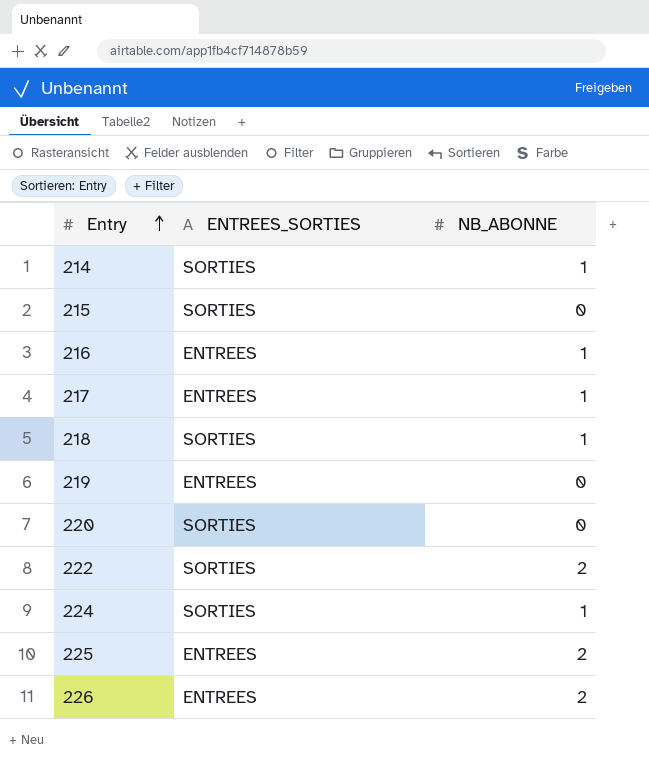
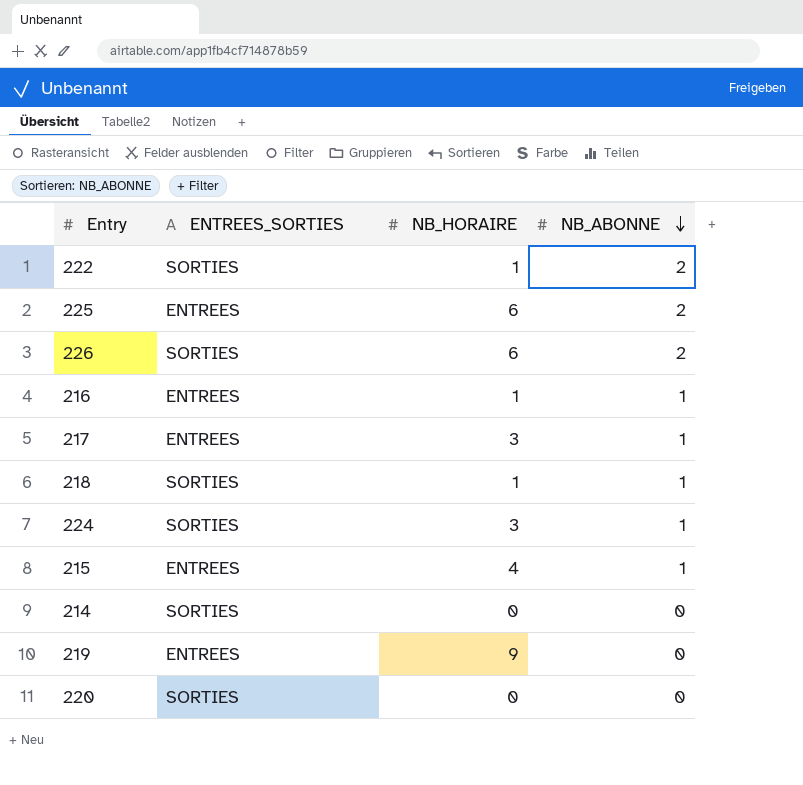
row order: Entry ascending -> NB_ABONNE descending
column NB_HORAIRE | position: none -> 3
226 | ENTREES_SORTIES: ENTREES -> SORTIES
215 | ENTREES_SORTIES: SORTIES -> ENTREES
215 | NB_ABONNE: 0 -> 1
214 | NB_ABONNE: 1 -> 0

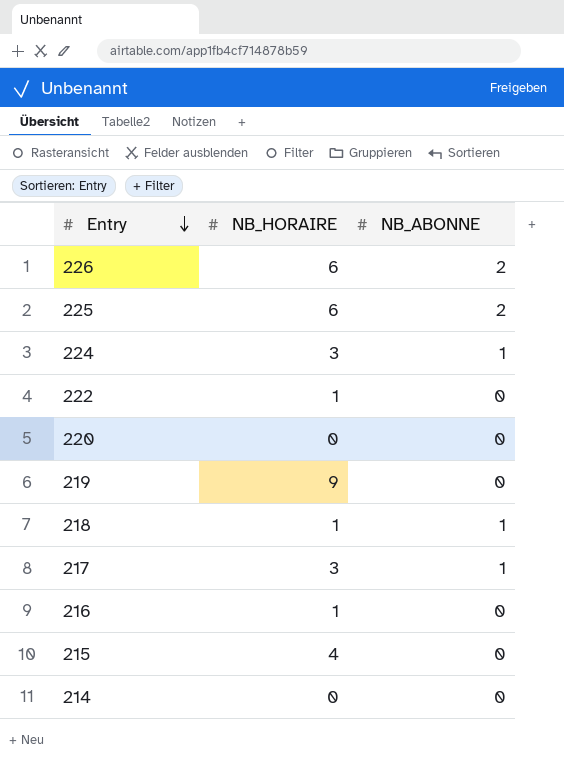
row order: NB_ABONNE descending -> Entry descending
column ENTREES_SORTIES | position: 2 -> none
222 | NB_ABONNE: 2 -> 0
216 | NB_ABONNE: 1 -> 0
215 | NB_ABONNE: 1 -> 0

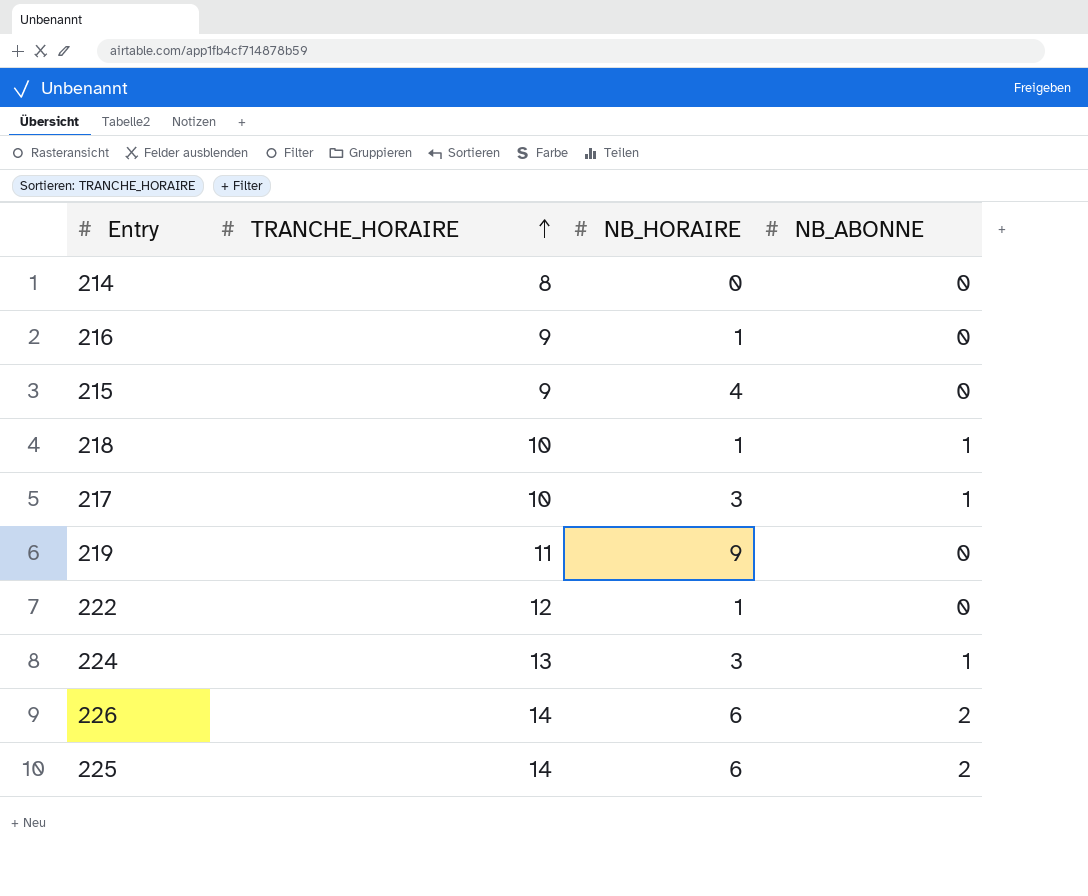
row order: Entry descending -> TRANCHE_HORAIRE ascending
column TRANCHE_HORAIRE | position: none -> 2
row 220: 0 | 0 -> none

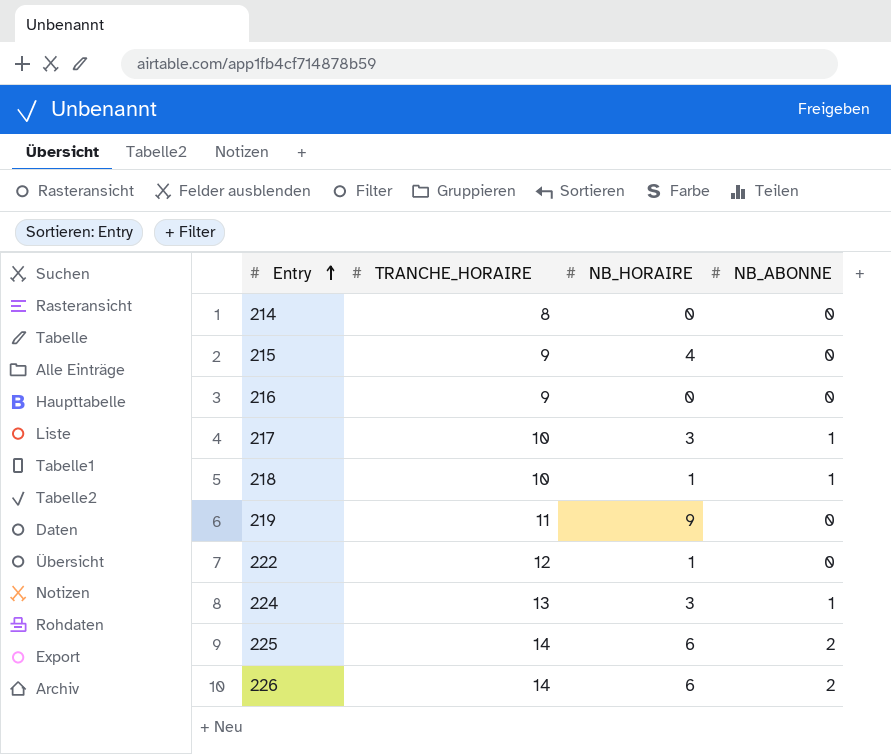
row order: TRANCHE_HORAIRE ascending -> Entry ascending
216 | NB_HORAIRE: 1 -> 0

